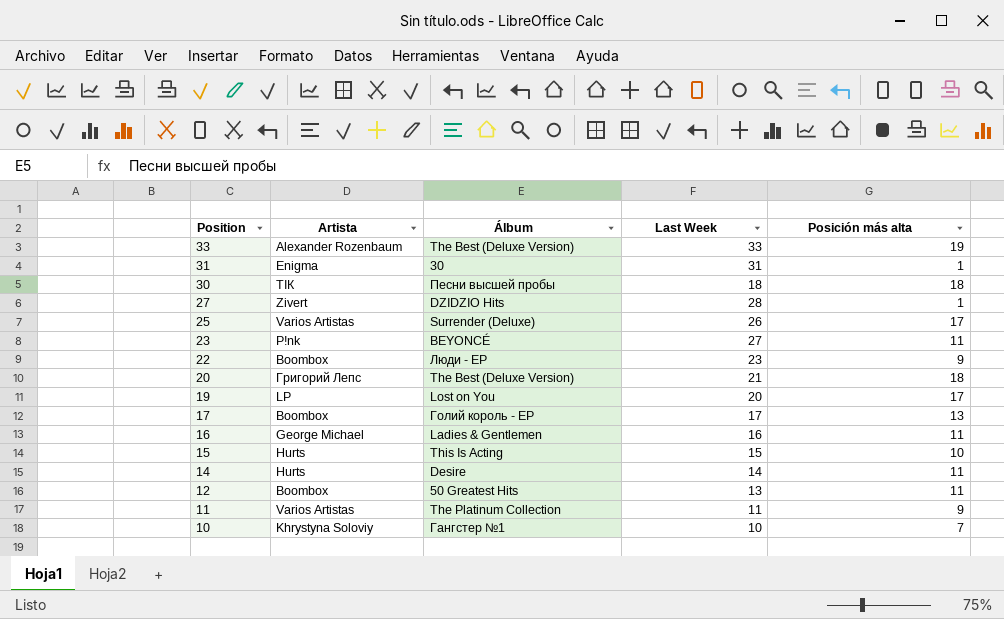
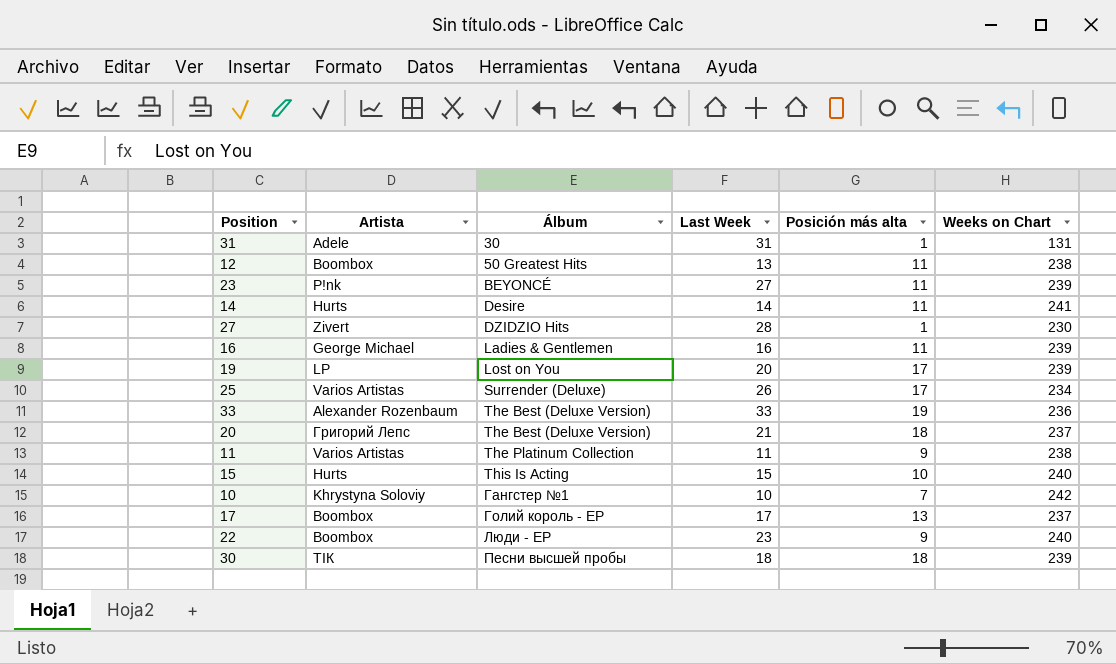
row order: Position descending -> Álbum ascending
column Weeks on Chart | position: none -> 6
31 | Artista: Enigma -> Adele

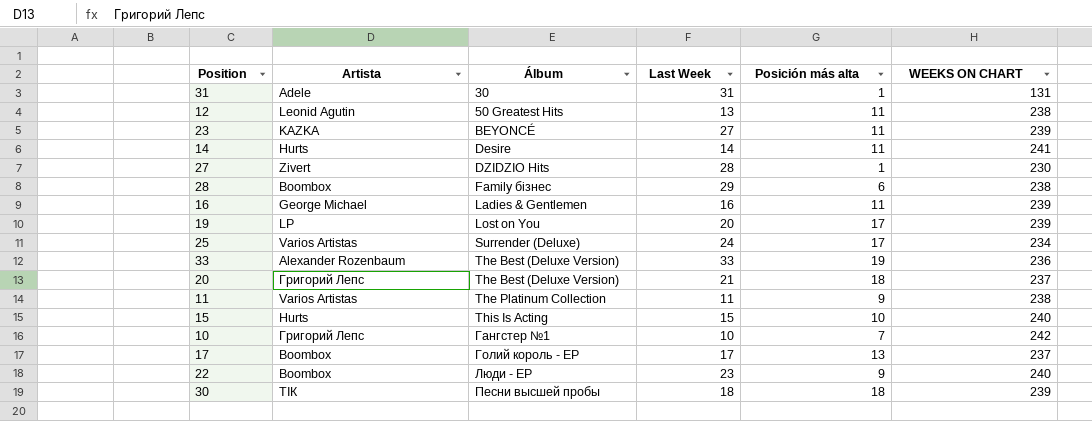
column name: Weeks on Chart -> WEEKS ON CHART
12 | Artista: Boombox -> Leonid Agutin
23 | Artista: P!nk -> KAZKA
row 28: none -> Boombox | Family бізнес | 29 | 6 | 238
25 | Last Week: 26 -> 24
10 | Artista: Khrystyna Soloviy -> Григорий Лепс

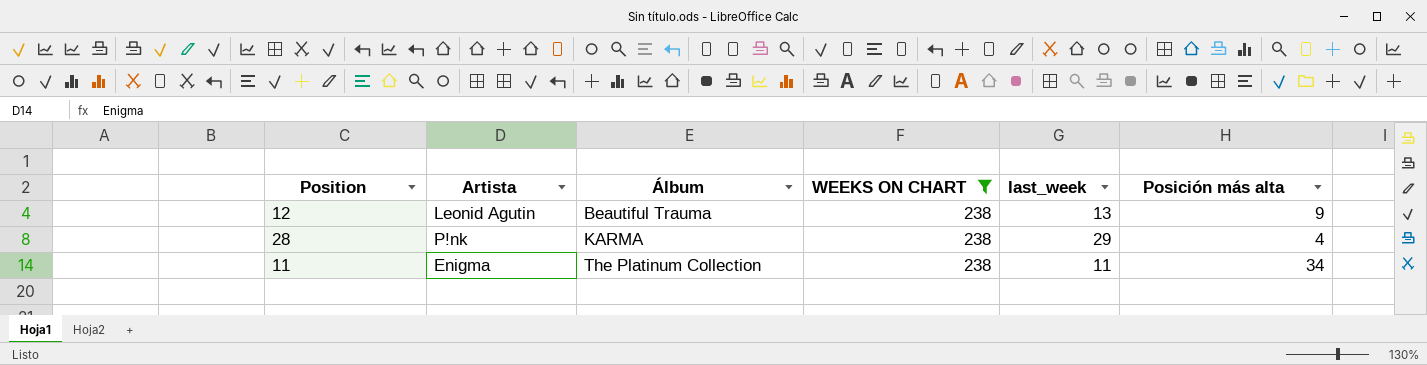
filter: none -> WEEKS ON CHART = 238
column WEEKS ON CHART | position: 6 -> 4
column name: Last Week -> last_week
12 | Álbum: 50 Greatest Hits -> Beautiful Trauma
12 | Posición más alta: 11 -> 9
28 | Artista: Boombox -> P!nk
28 | Álbum: Family бізнес -> KARMA
28 | Posición más alta: 6 -> 4
11 | Artista: Varios Artistas -> Enigma
11 | Posición más alta: 9 -> 34

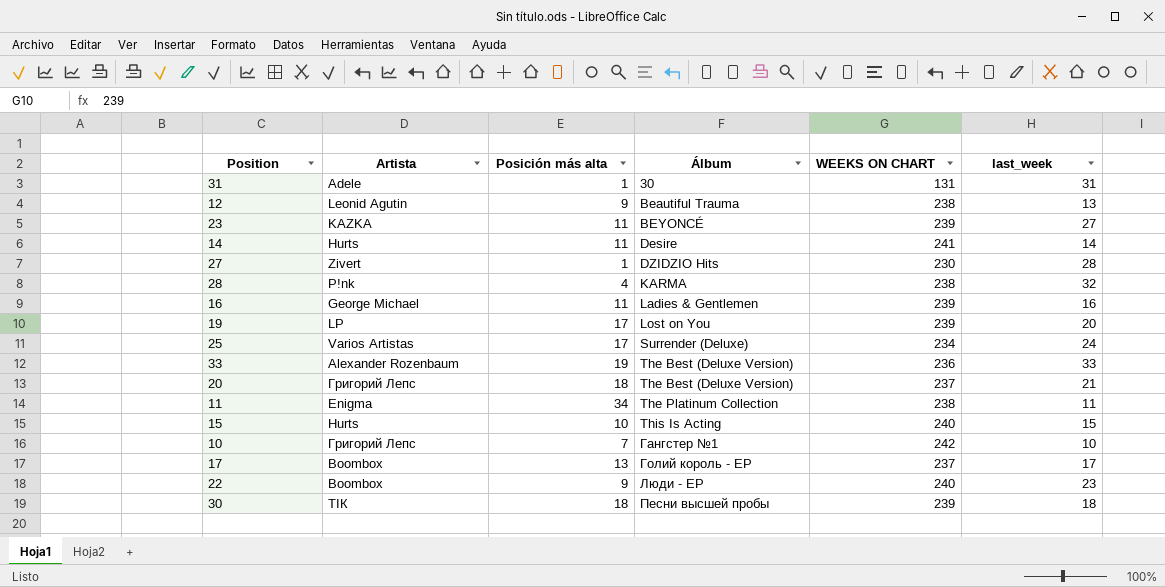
filter: WEEKS ON CHART = 238 -> none
column Posición más alta | position: 6 -> 3
28 | last_week: 29 -> 32

